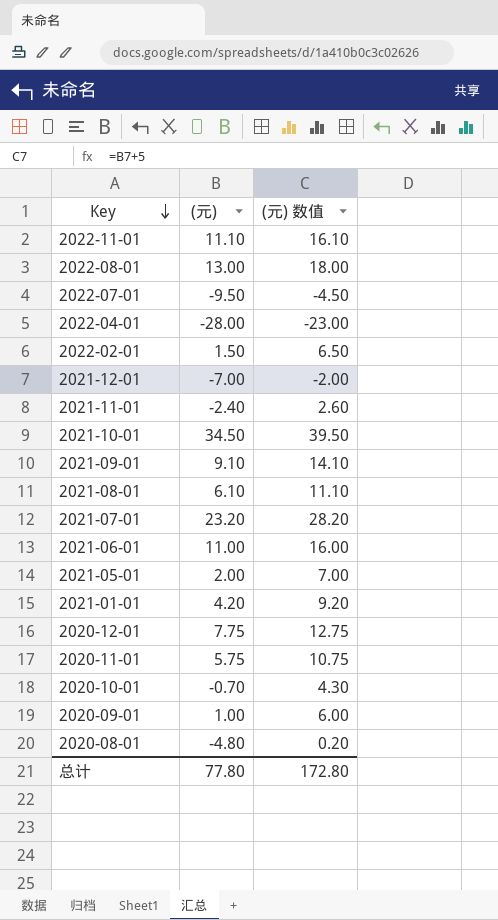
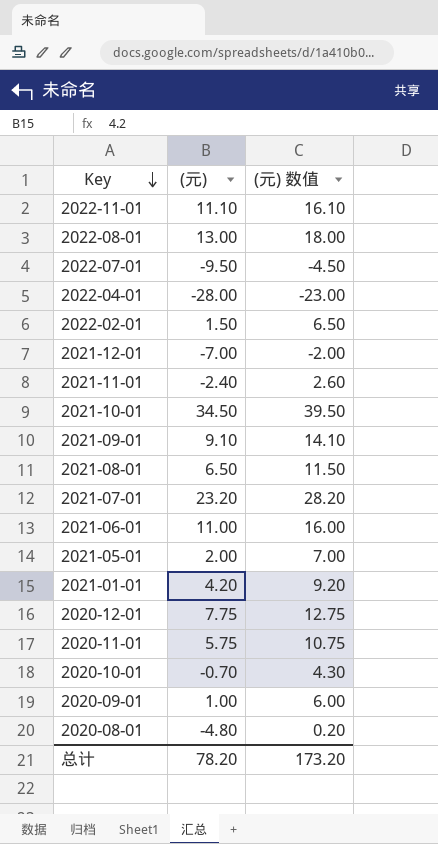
2021-08-01 | (元): 6.10 -> 6.50
2021-08-01 | (元) 数值: 11.10 -> 11.50
总计 | (元): 77.80 -> 78.20
总计 | (元) 数值: 172.80 -> 173.20

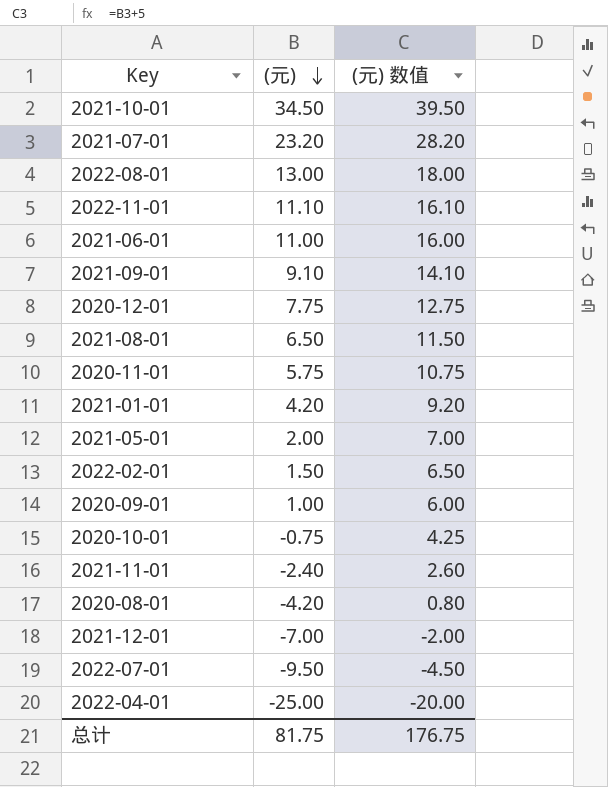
row order: Key descending -> (元) descending
2020-10-01 | (元): -0.70 -> -0.75
2020-10-01 | (元) 数值: 4.30 -> 4.25
2020-08-01 | (元): -4.80 -> -4.20
2020-08-01 | (元) 数值: 0.20 -> 0.80
2022-04-01 | (元): -28.00 -> -25.00
2022-04-01 | (元) 数值: -23.00 -> -20.00
总计 | (元): 78.20 -> 81.75
总计 | (元) 数值: 173.20 -> 176.75

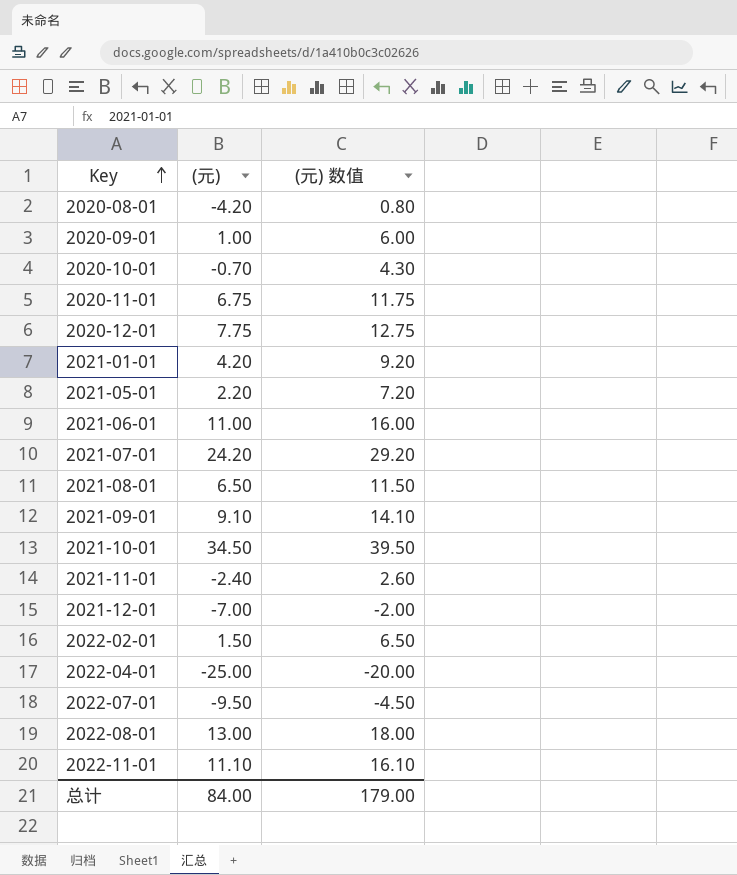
row order: (元) descending -> Key ascending
2020-10-01 | (元): -0.75 -> -0.70
2020-10-01 | (元) 数值: 4.25 -> 4.30
2020-11-01 | (元): 5.75 -> 6.75
2020-11-01 | (元) 数值: 10.75 -> 11.75
2021-05-01 | (元): 2.00 -> 2.20
2021-05-01 | (元) 数值: 7.00 -> 7.20
2021-07-01 | (元): 23.20 -> 24.20
2021-07-01 | (元) 数值: 28.20 -> 29.20
总计 | (元): 81.75 -> 84.00
总计 | (元) 数值: 176.75 -> 179.00

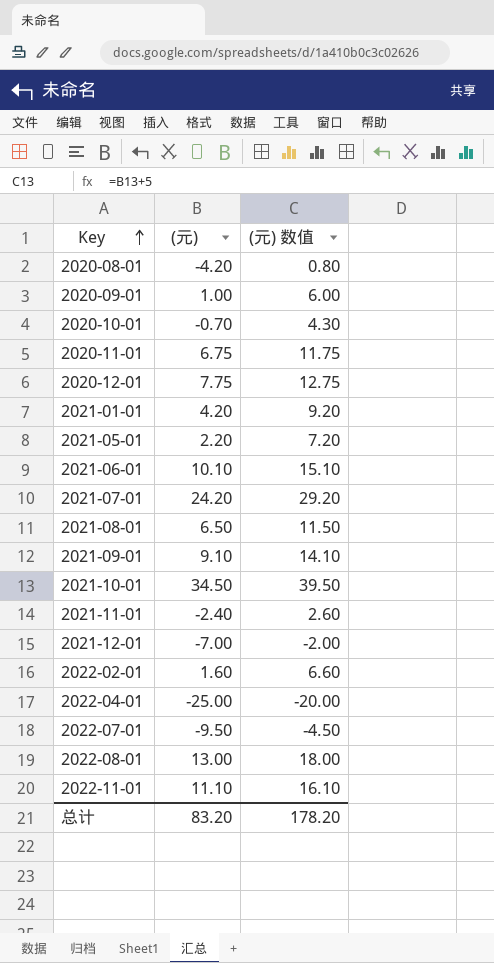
2021-06-01 | (元): 11.00 -> 10.10
2021-06-01 | (元) 数值: 16.00 -> 15.10
2022-02-01 | (元): 1.50 -> 1.60
2022-02-01 | (元) 数值: 6.50 -> 6.60
总计 | (元): 84.00 -> 83.20
总计 | (元) 数值: 179.00 -> 178.20

